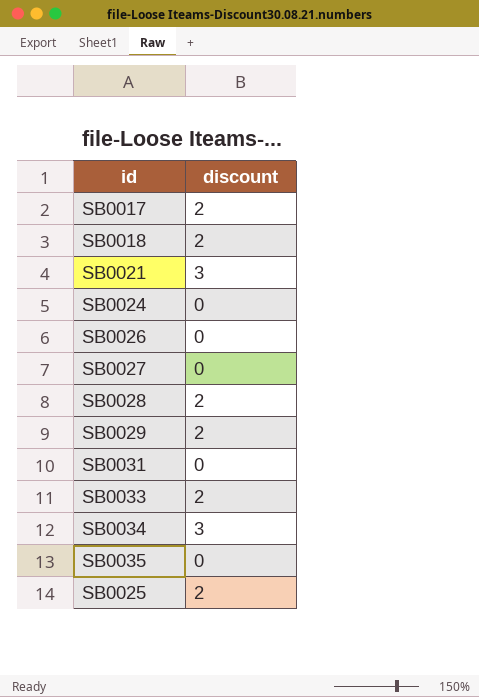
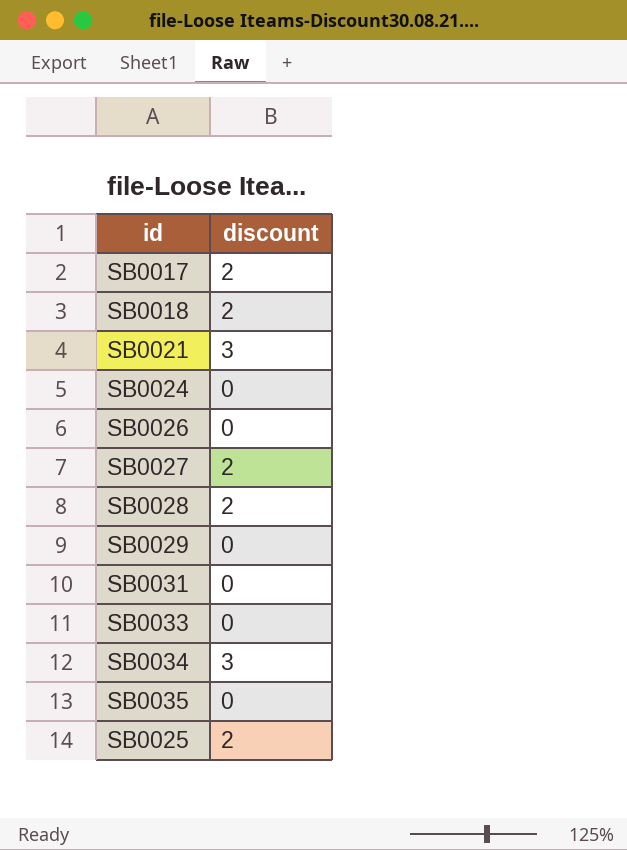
SB0027 | discount: 0 -> 2
SB0029 | discount: 2 -> 0
SB0033 | discount: 2 -> 0

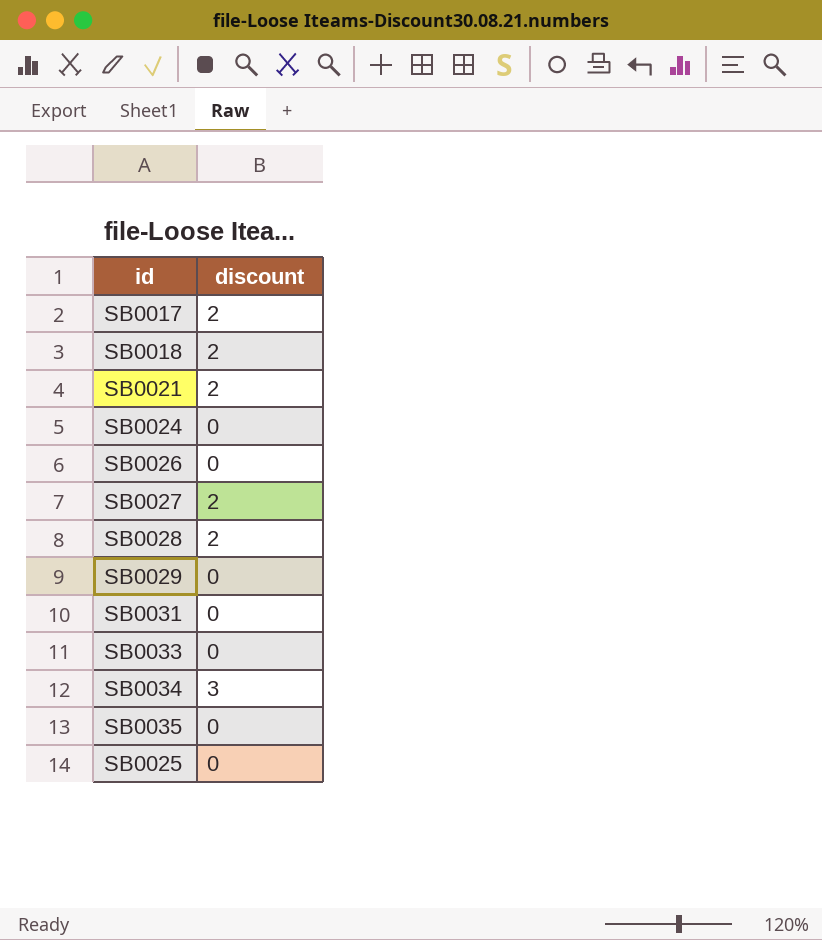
SB0021 | discount: 3 -> 2
SB0025 | discount: 2 -> 0

